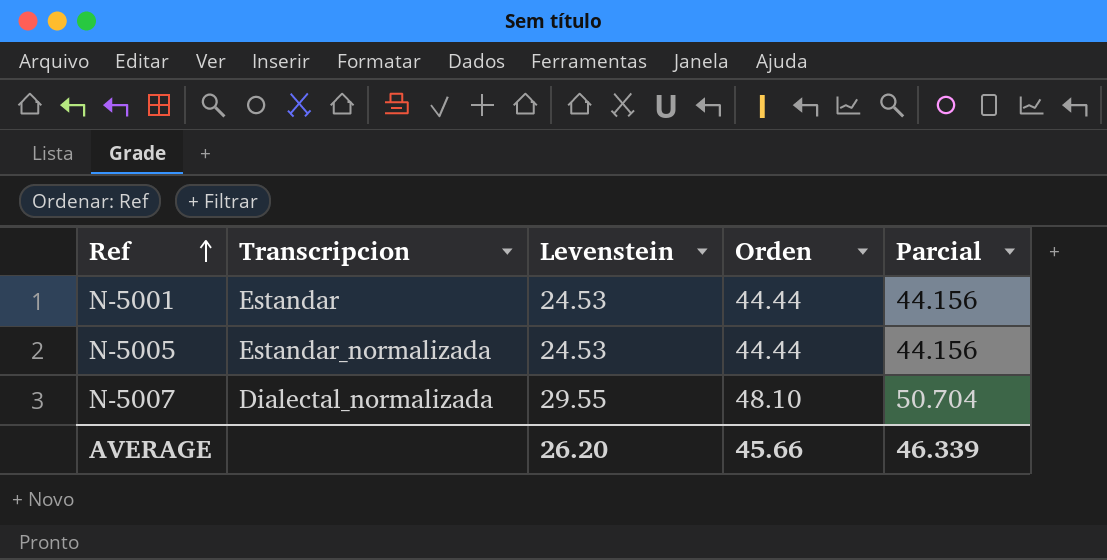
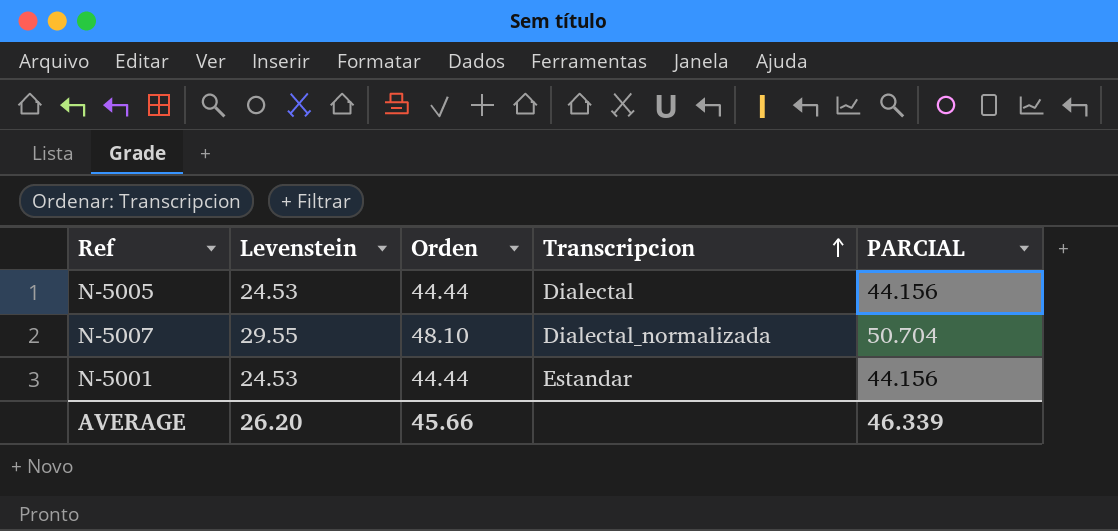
row order: Ref ascending -> Transcripcion ascending
column Transcripcion | position: 2 -> 4
column name: Parcial -> PARCIAL
N-5005 | Transcripcion: Estandar_normalizada -> Dialectal

